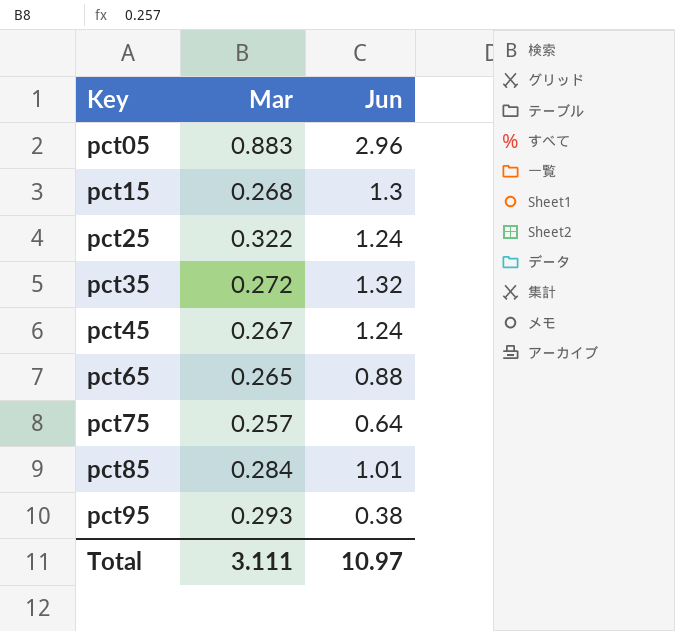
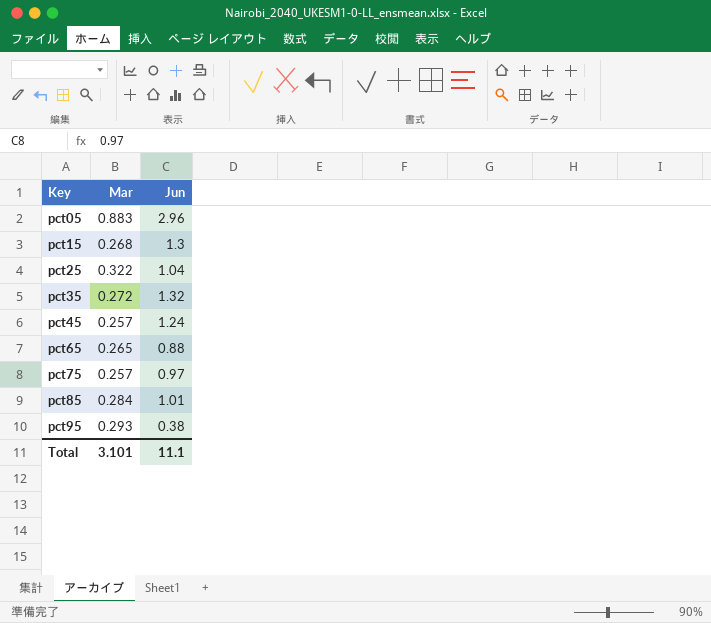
pct25 | Jun: 1.24 -> 1.04
pct45 | Mar: 0.267 -> 0.257
pct75 | Jun: 0.64 -> 0.97
Total | Mar: 3.111 -> 3.101
Total | Jun: 10.97 -> 11.1

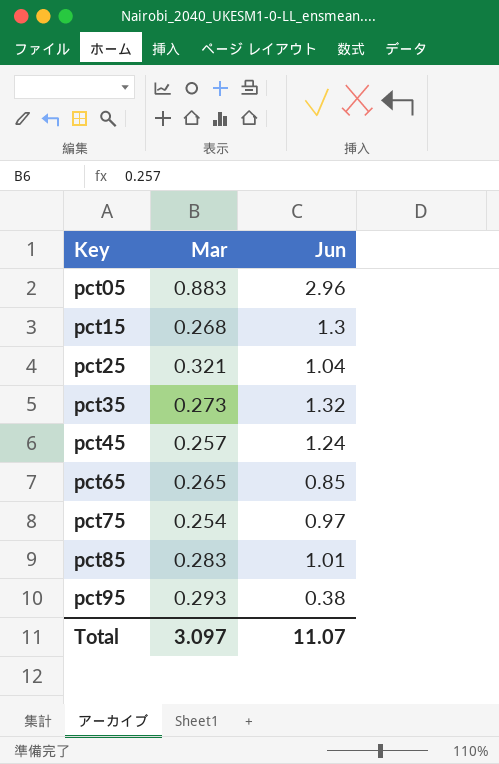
pct25 | Mar: 0.322 -> 0.321
pct35 | Mar: 0.272 -> 0.273
pct65 | Jun: 0.88 -> 0.85
pct75 | Mar: 0.257 -> 0.254
pct85 | Mar: 0.284 -> 0.283
Total | Mar: 3.101 -> 3.097
Total | Jun: 11.1 -> 11.07

